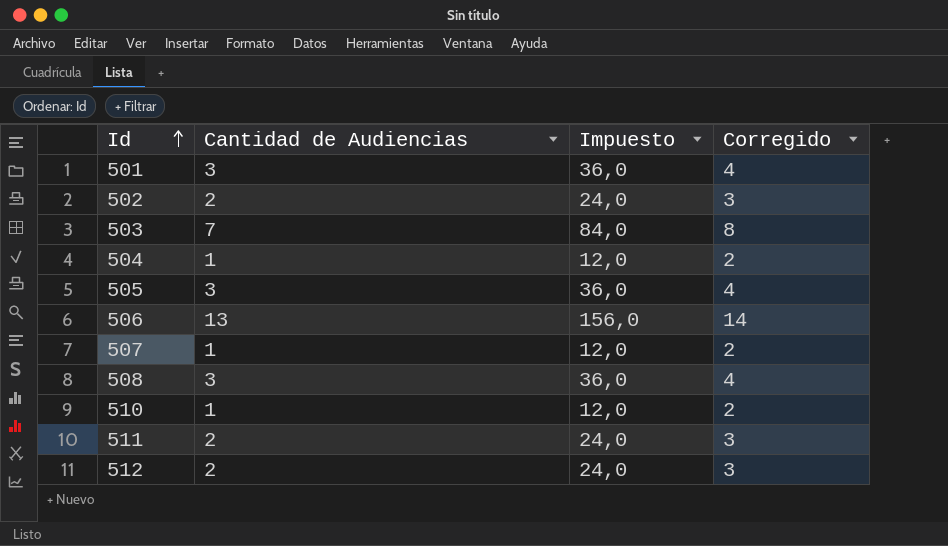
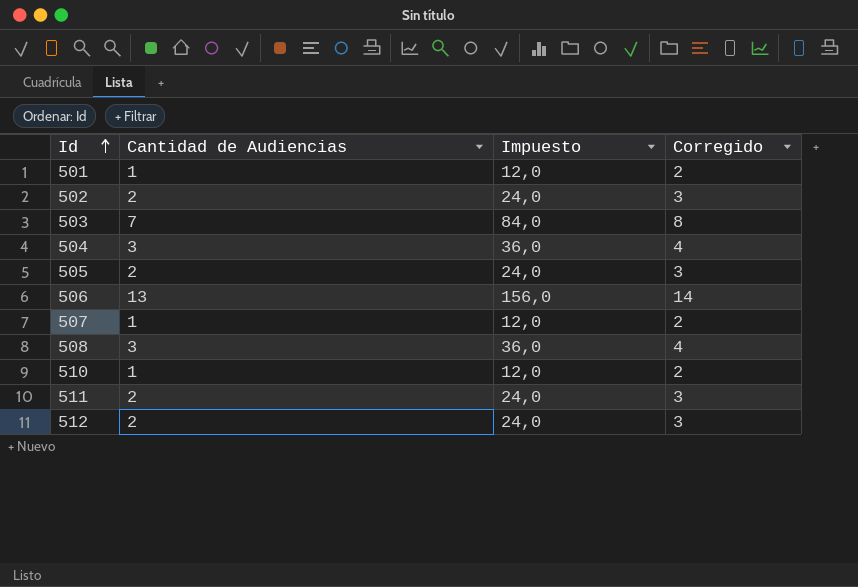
501 | Cantidad de Audiencias: 3 -> 1
501 | Impuesto: 36,0 -> 12,0
501 | Corregido: 4 -> 2
504 | Cantidad de Audiencias: 1 -> 3
504 | Impuesto: 12,0 -> 36,0
504 | Corregido: 2 -> 4
505 | Cantidad de Audiencias: 3 -> 2
505 | Impuesto: 36,0 -> 24,0
505 | Corregido: 4 -> 3

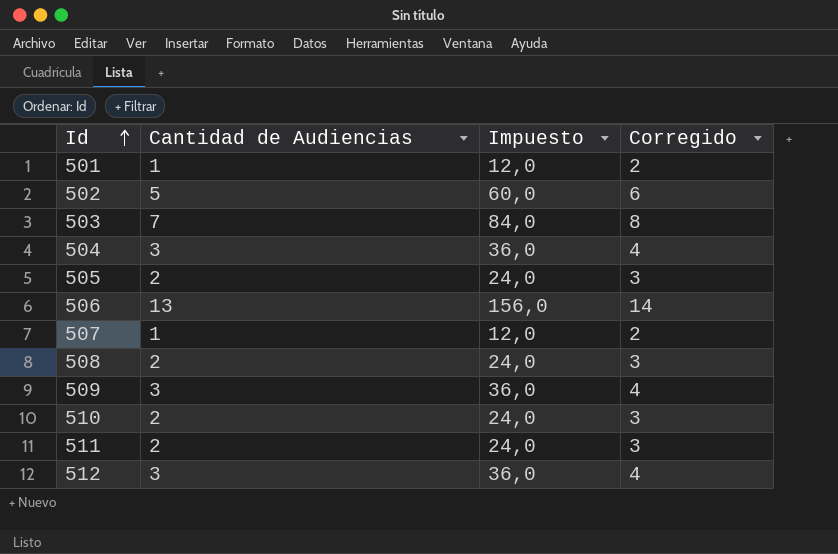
502 | Cantidad de Audiencias: 2 -> 5
502 | Impuesto: 24,0 -> 60,0
502 | Corregido: 3 -> 6
508 | Cantidad de Audiencias: 3 -> 2
508 | Impuesto: 36,0 -> 24,0
508 | Corregido: 4 -> 3
row 509: none -> 3 | 36,0 | 4
510 | Cantidad de Audiencias: 1 -> 2
510 | Impuesto: 12,0 -> 24,0
510 | Corregido: 2 -> 3
512 | Cantidad de Audiencias: 2 -> 3
512 | Impuesto: 24,0 -> 36,0
512 | Corregido: 3 -> 4

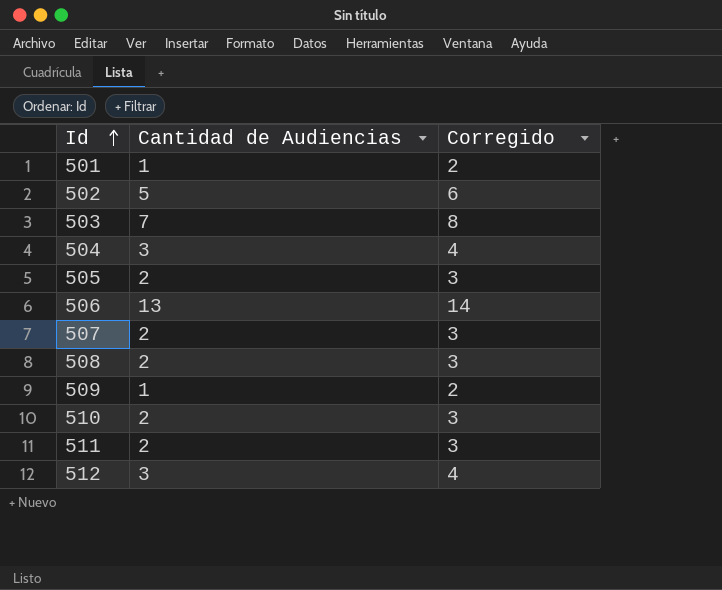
column Impuesto | formula: [Cantidad de Audiencias] * 12 -> none
507 | Cantidad de Audiencias: 1 -> 2
507 | Corregido: 2 -> 3
509 | Cantidad de Audiencias: 3 -> 1
509 | Corregido: 4 -> 2

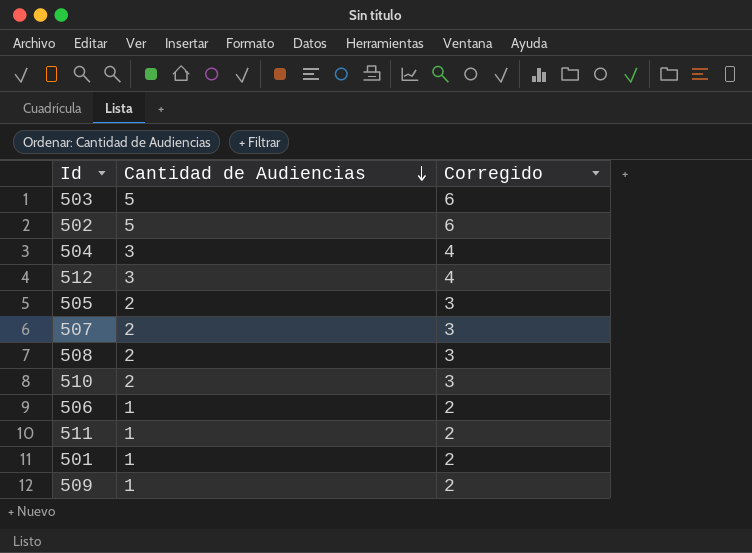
row order: Id ascending -> Cantidad de Audiencias descending
503 | Cantidad de Audiencias: 7 -> 5
503 | Corregido: 8 -> 6
506 | Cantidad de Audiencias: 13 -> 1
506 | Corregido: 14 -> 2
511 | Cantidad de Audiencias: 2 -> 1
511 | Corregido: 3 -> 2

